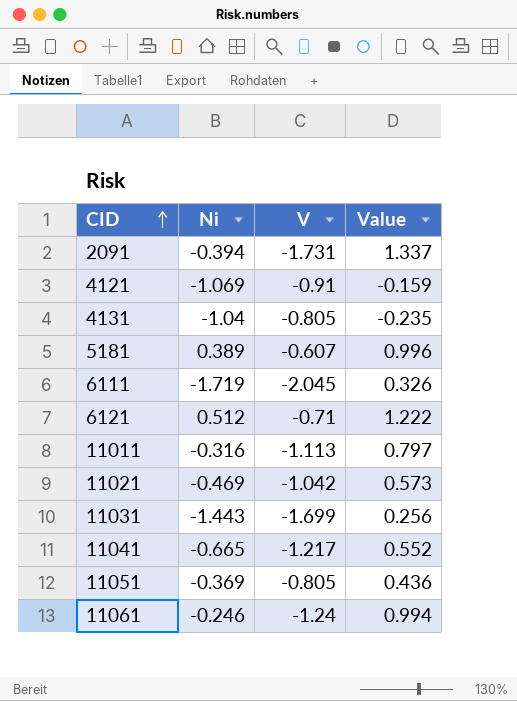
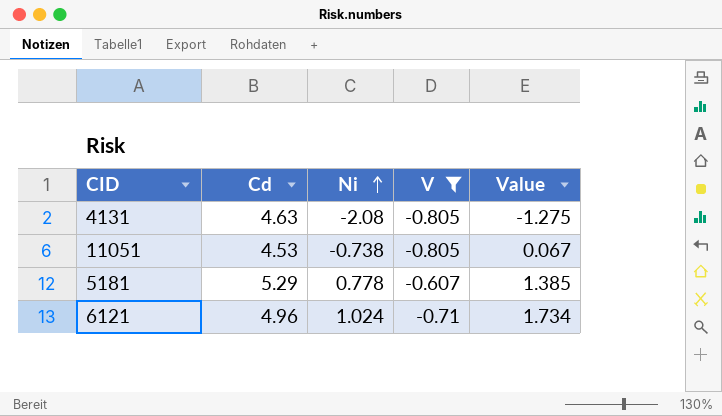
filter: none -> V >= -0.805
row order: CID ascending -> Ni ascending
column Cd | position: none -> 2
4131 | Ni: -1.04 -> -2.08
4131 | Value: -0.235 -> -1.275
11051 | Ni: -0.369 -> -0.738
11051 | Value: 0.436 -> 0.067
5181 | Ni: 0.389 -> 0.778
5181 | Value: 0.996 -> 1.385
6121 | Ni: 0.512 -> 1.024
6121 | Value: 1.222 -> 1.734

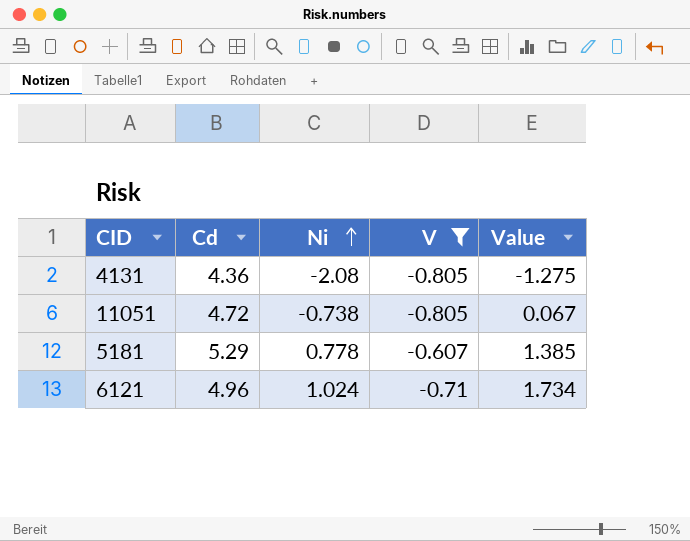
4131 | Cd: 4.63 -> 4.36
11051 | Cd: 4.53 -> 4.72

